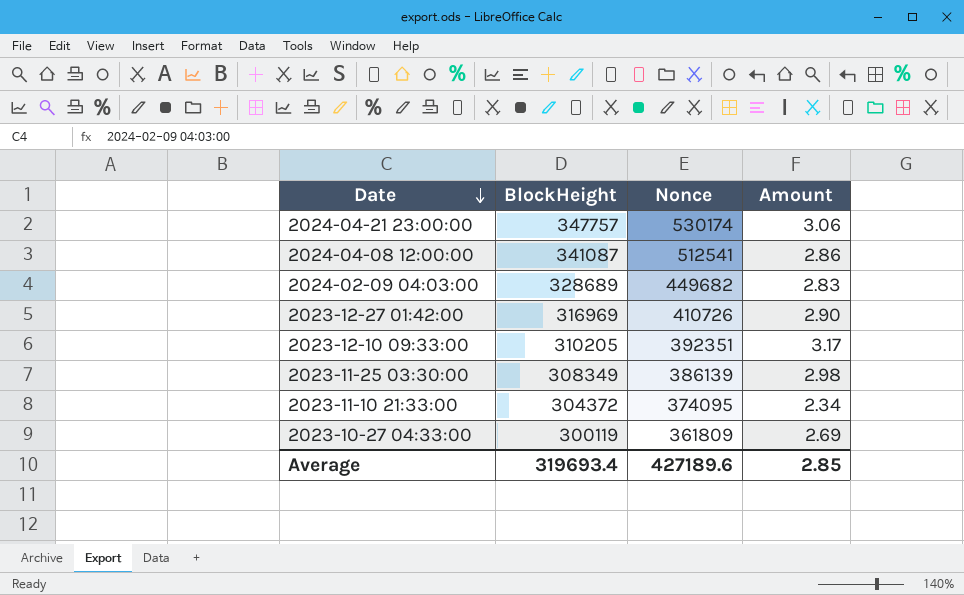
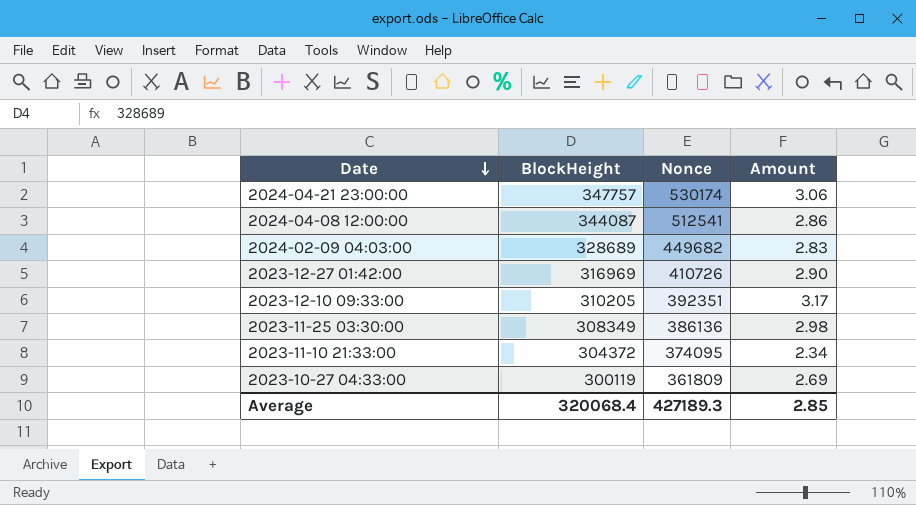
2024-04-08 12:00:00 | BlockHeight: 341087 -> 344087
2023-11-25 03:30:00 | Nonce: 386139 -> 386136
Average | BlockHeight: 319693.4 -> 320068.4
Average | Nonce: 427189.6 -> 427189.3

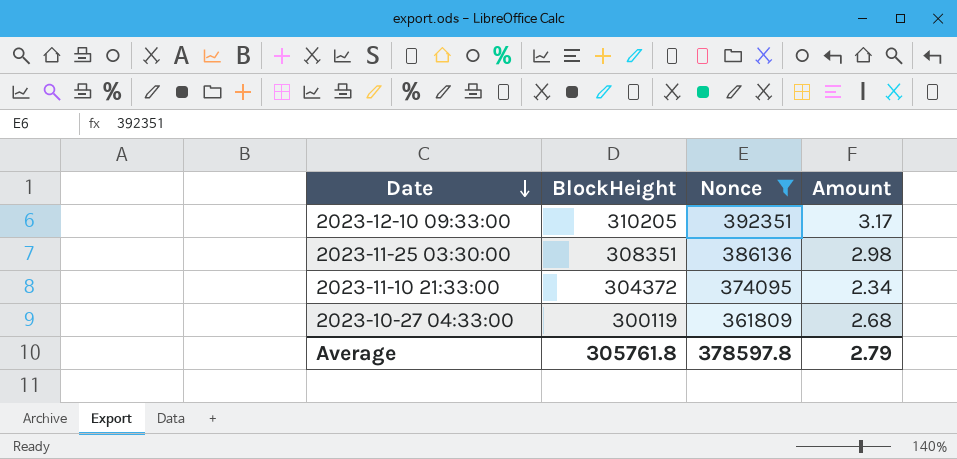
filter: none -> Nonce <= 392351
2023-11-25 03:30:00 | BlockHeight: 308349 -> 308351
2023-10-27 04:33:00 | Amount: 2.69 -> 2.68
Average | BlockHeight: 320068.4 -> 305761.8
Average | Nonce: 427189.3 -> 378597.8
Average | Amount: 2.85 -> 2.79

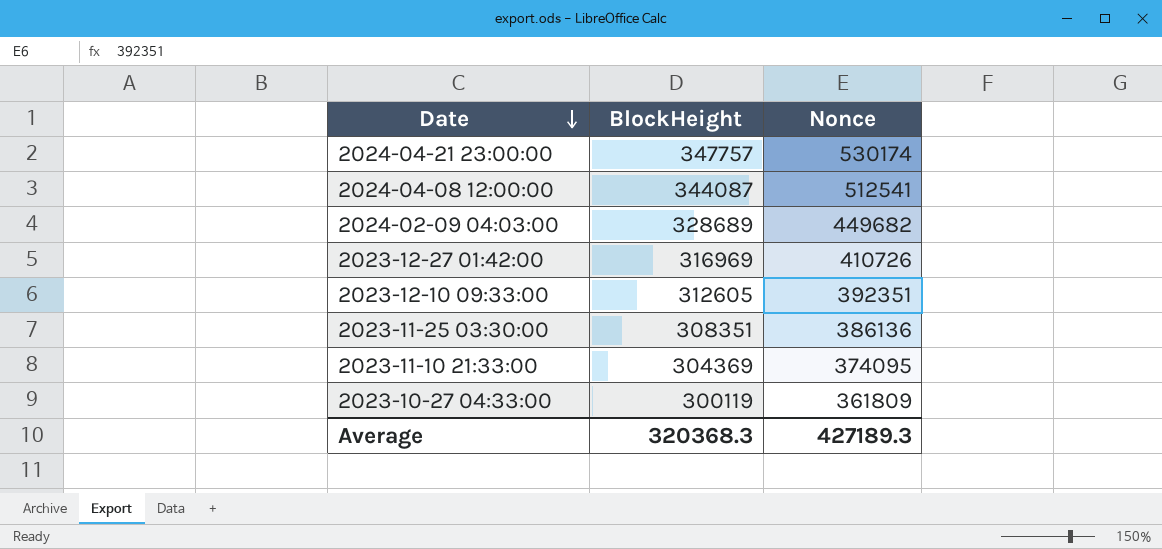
filter: Nonce <= 392351 -> none
column Amount | position: 4 -> none
2023-12-10 09:33:00 | BlockHeight: 310205 -> 312605
2023-11-10 21:33:00 | BlockHeight: 304372 -> 304369
Average | BlockHeight: 305761.8 -> 320368.3
Average | Nonce: 378597.8 -> 427189.3

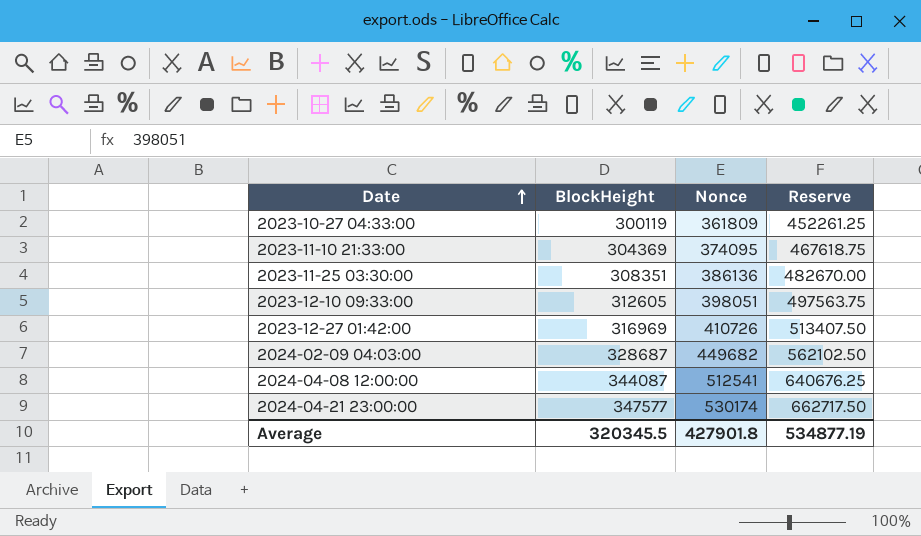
row order: Date descending -> Date ascending
column Reserve | formula: none -> [Nonce] * 1.25
2023-12-10 09:33:00 | Nonce: 392351 -> 398051
2024-02-09 04:03:00 | BlockHeight: 328689 -> 328687
2024-04-21 23:00:00 | BlockHeight: 347757 -> 347577
Average | BlockHeight: 320368.3 -> 320345.5
Average | Nonce: 427189.3 -> 427901.8

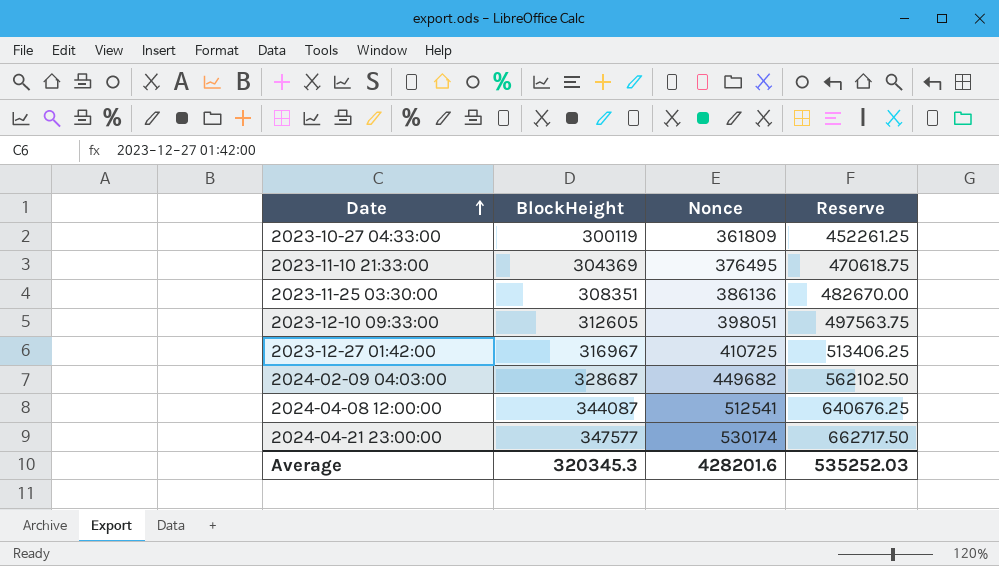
2023-11-10 21:33:00 | Nonce: 374095 -> 376495
2023-11-10 21:33:00 | Reserve: 467618.75 -> 470618.75
2023-12-27 01:42:00 | BlockHeight: 316969 -> 316967
2023-12-27 01:42:00 | Nonce: 410726 -> 410725
2023-12-27 01:42:00 | Reserve: 513407.50 -> 513406.25
Average | BlockHeight: 320345.5 -> 320345.3
Average | Nonce: 427901.8 -> 428201.6
Average | Reserve: 534877.19 -> 535252.03

